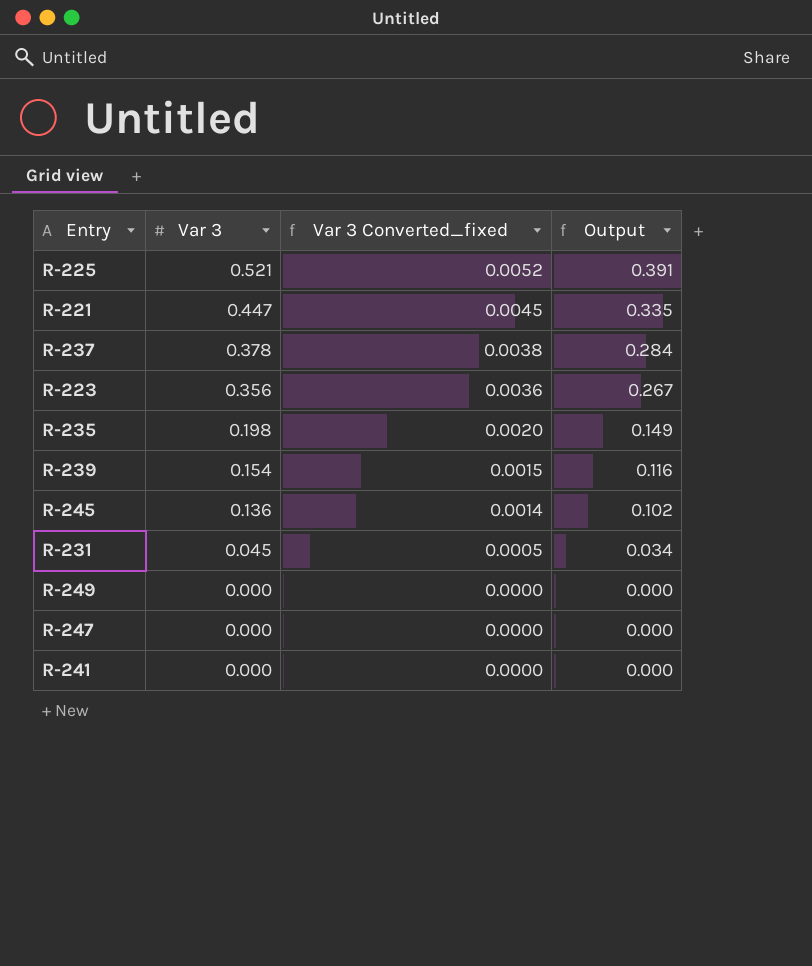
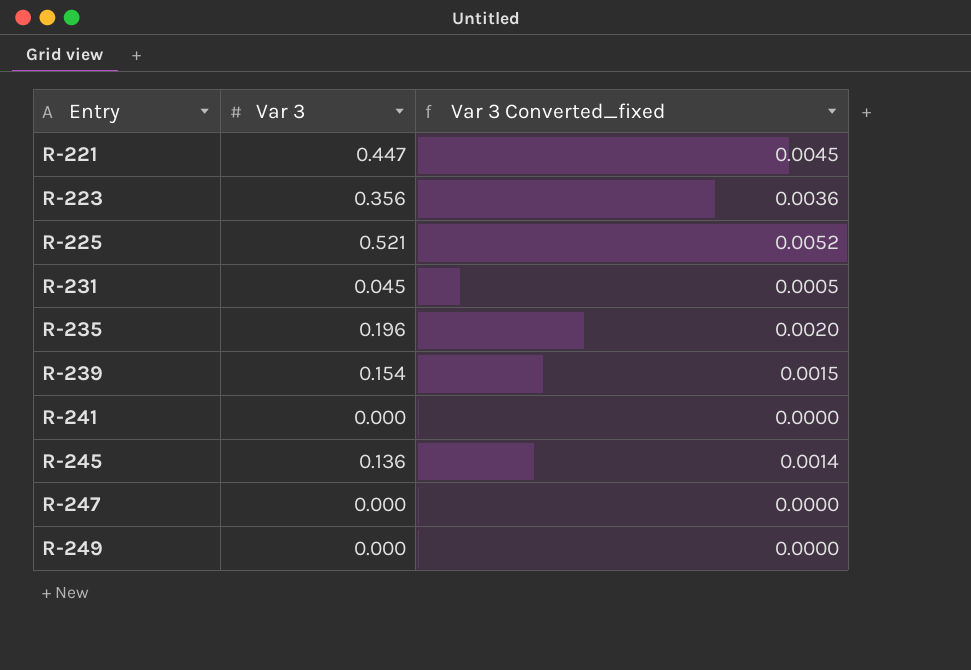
row order: Var 3 descending -> Entry ascending
column Output | formula: [Var 3] * 0.75 -> none
row R-237: 0.378 | 0.0038 | 0.284 -> none
R-235 | Var 3: 0.198 -> 0.196

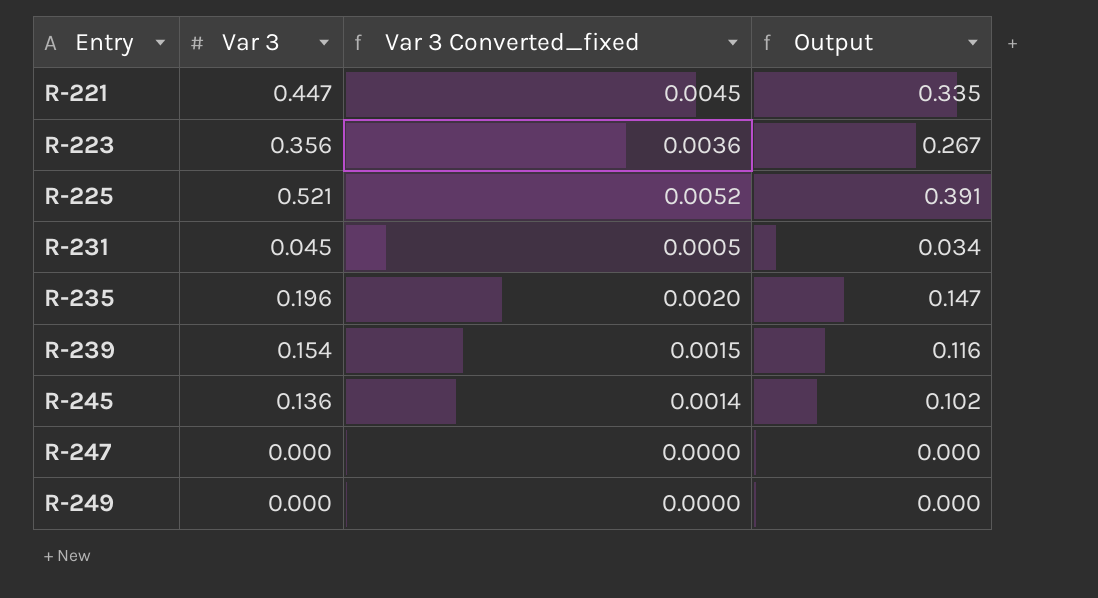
column Output | formula: none -> [Var 3] * 0.75
row R-241: 0.000 | 0.0000 -> none

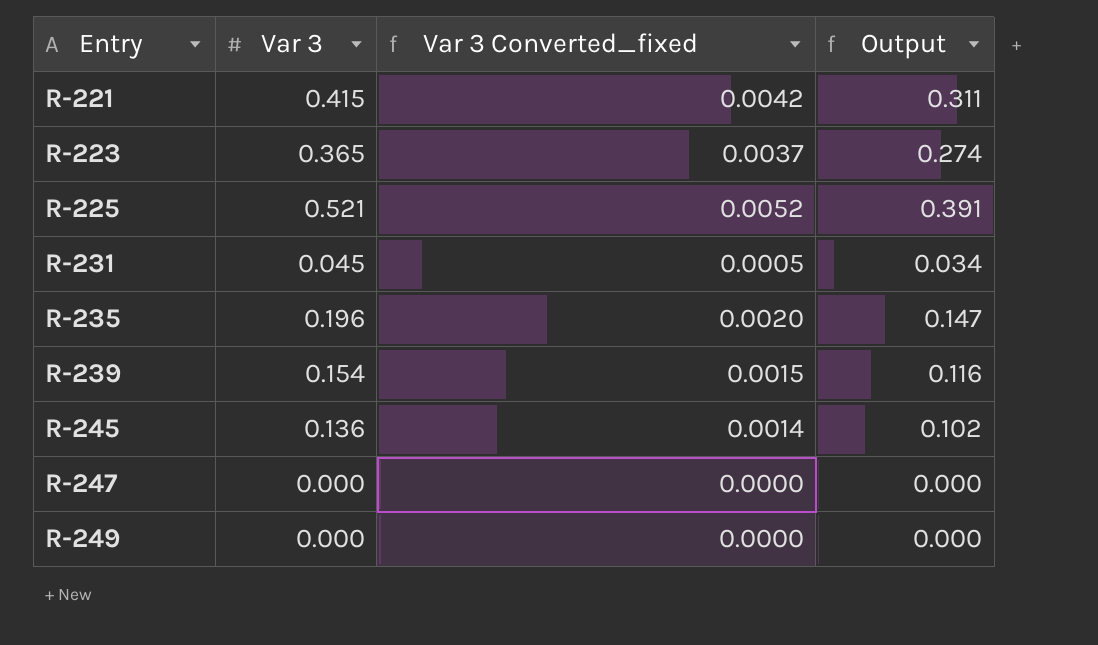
R-221 | Var 3: 0.447 -> 0.415
R-221 | Var 3 Converted_fixed: 0.0045 -> 0.0042
R-221 | Output: 0.335 -> 0.311
R-223 | Var 3: 0.356 -> 0.365
R-223 | Var 3 Converted_fixed: 0.0036 -> 0.0037
R-223 | Output: 0.267 -> 0.274

